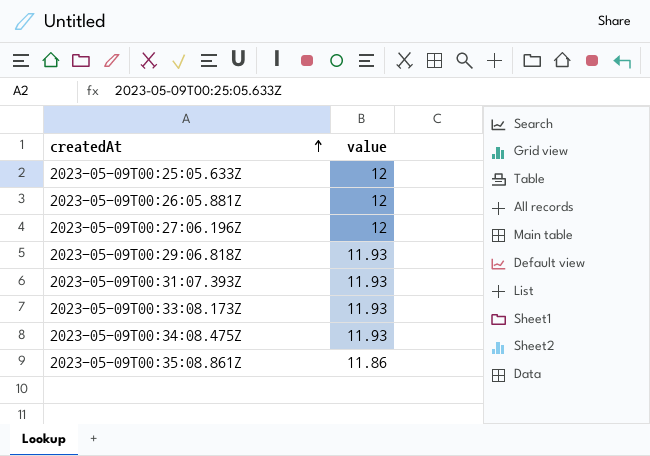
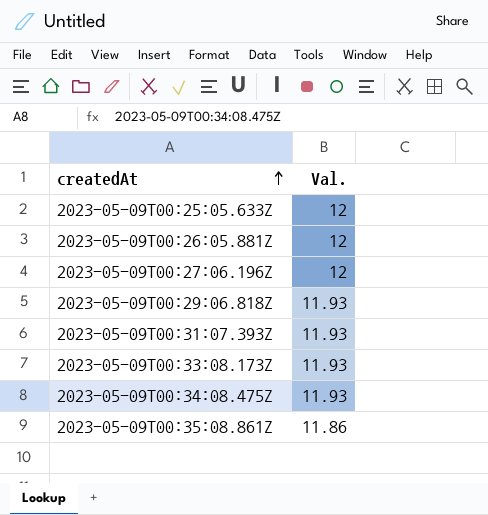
column name: value -> Val.

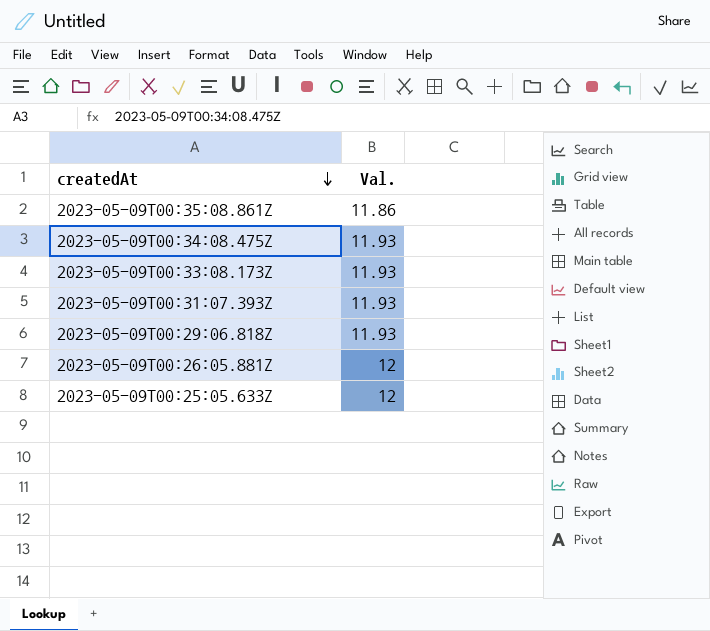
row order: createdAt ascending -> createdAt descending
row 2023-05-09T00:27:06.196Z: 12 -> none

